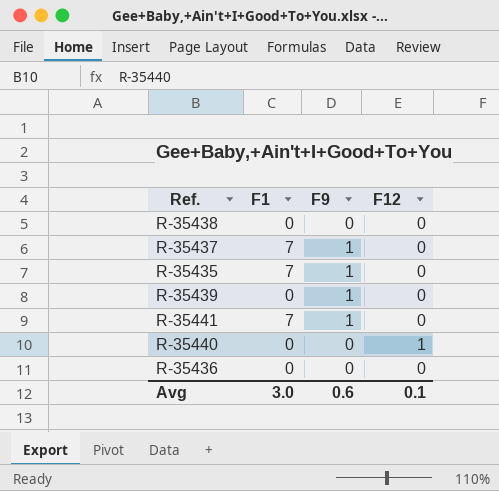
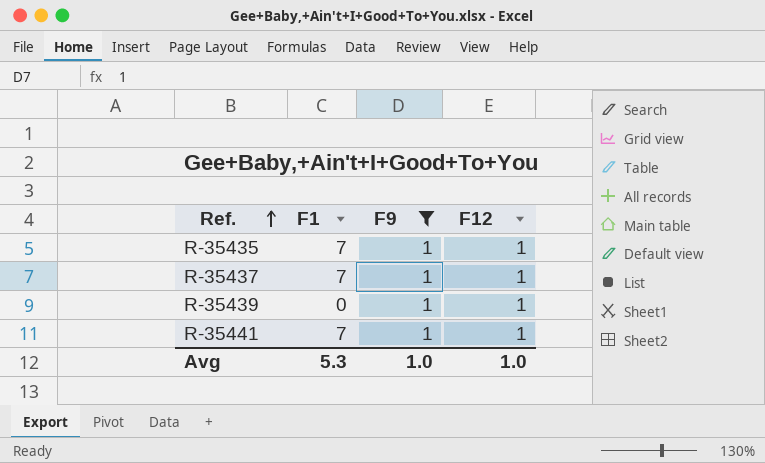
filter: none -> F9 = 1
row order: none -> Ref. ascending
R-35435 | F12: 0 -> 1
R-35437 | F12: 0 -> 1
R-35439 | F12: 0 -> 1
R-35441 | F12: 0 -> 1
Avg | F1: 3.0 -> 5.3
Avg | F9: 0.6 -> 1.0
Avg | F12: 0.1 -> 1.0

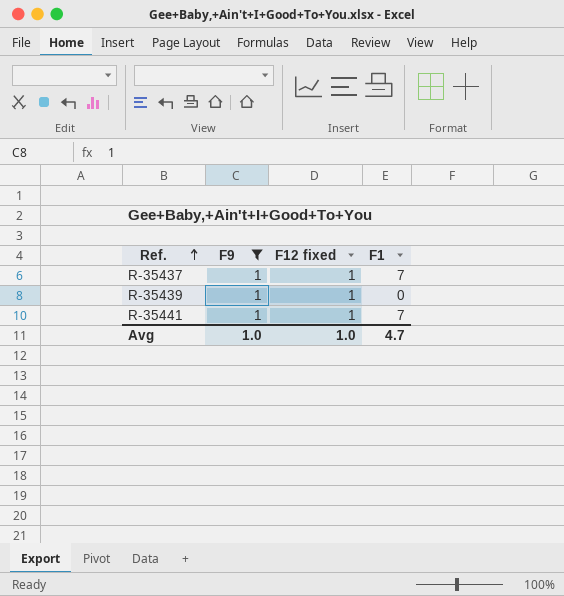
column name: F12 -> F12 fixed
column F1 | position: 2 -> 4
row R-35435: 7 | 1 | 1 -> none
Avg | F1: 5.3 -> 4.7

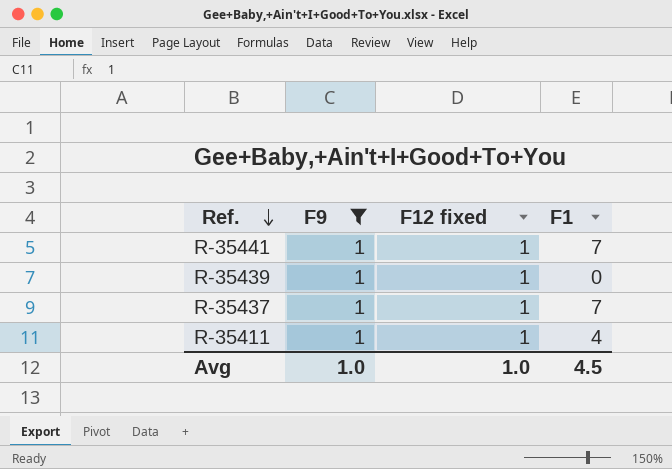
row order: Ref. ascending -> Ref. descending
row R-35411: none -> 1 | 1 | 4
Avg | F1: 4.7 -> 4.5

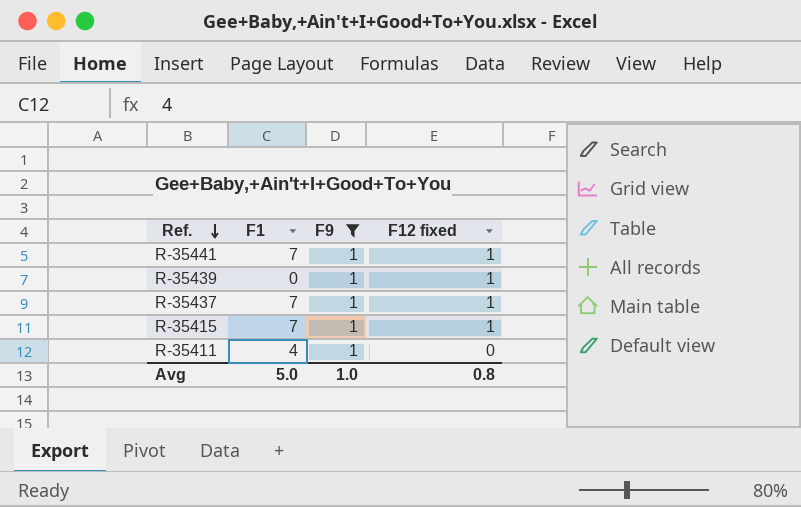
column F1 | position: 4 -> 2
row R-35415: none -> 7 | 1 | 1
R-35411 | F12 fixed: 1 -> 0
Avg | F1: 4.5 -> 5.0
Avg | F12 fixed: 1.0 -> 0.8

